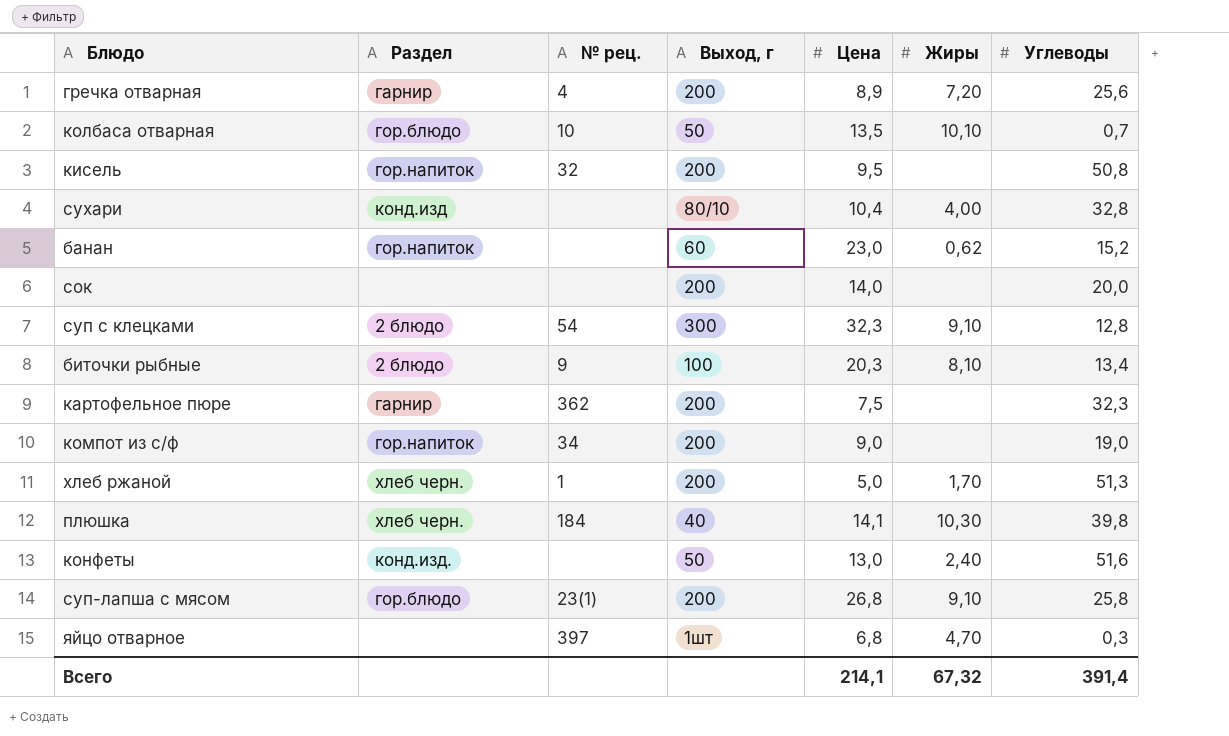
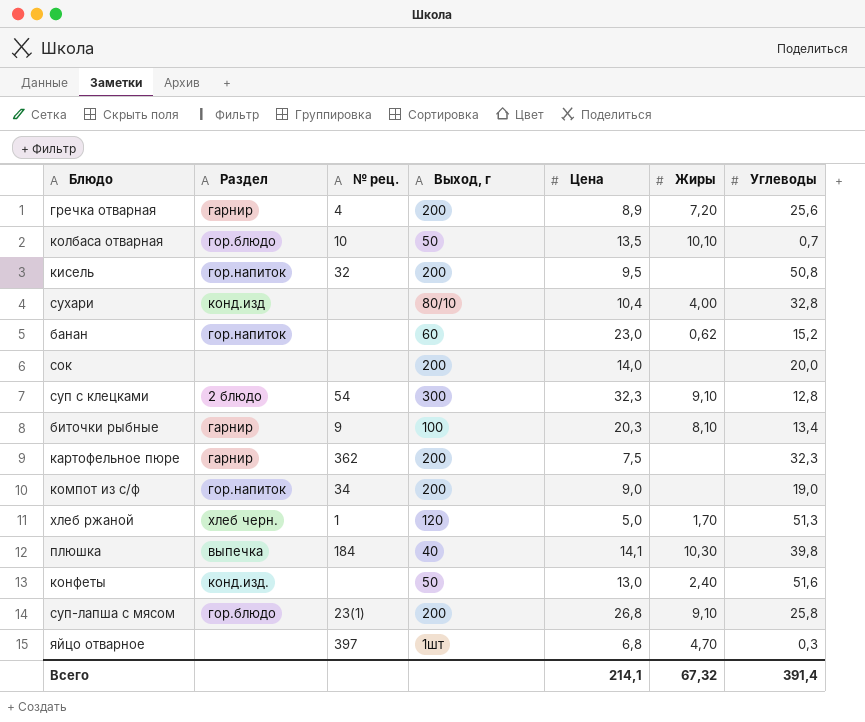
биточки рыбные | Раздел: 2 блюдо -> гарнир
хлеб ржаной | Выход, г: 200 -> 120
плюшка | Раздел: хлеб черн. -> выпечка

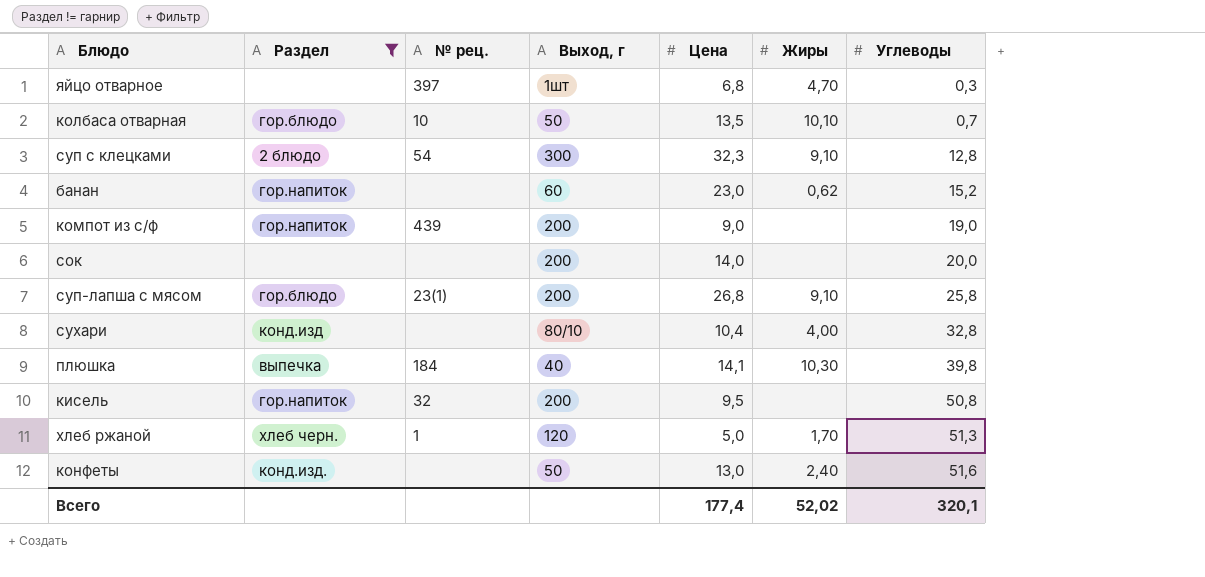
filter: none -> Раздел != гарнир
row order: none -> Углеводы ascending
компот из с/ф | № рец.: 34 -> 439
Всего | Цена: 214,1 -> 177,4
Всего | Жиры: 67,32 -> 52,02
Всего | Углеводы: 391,4 -> 320,1

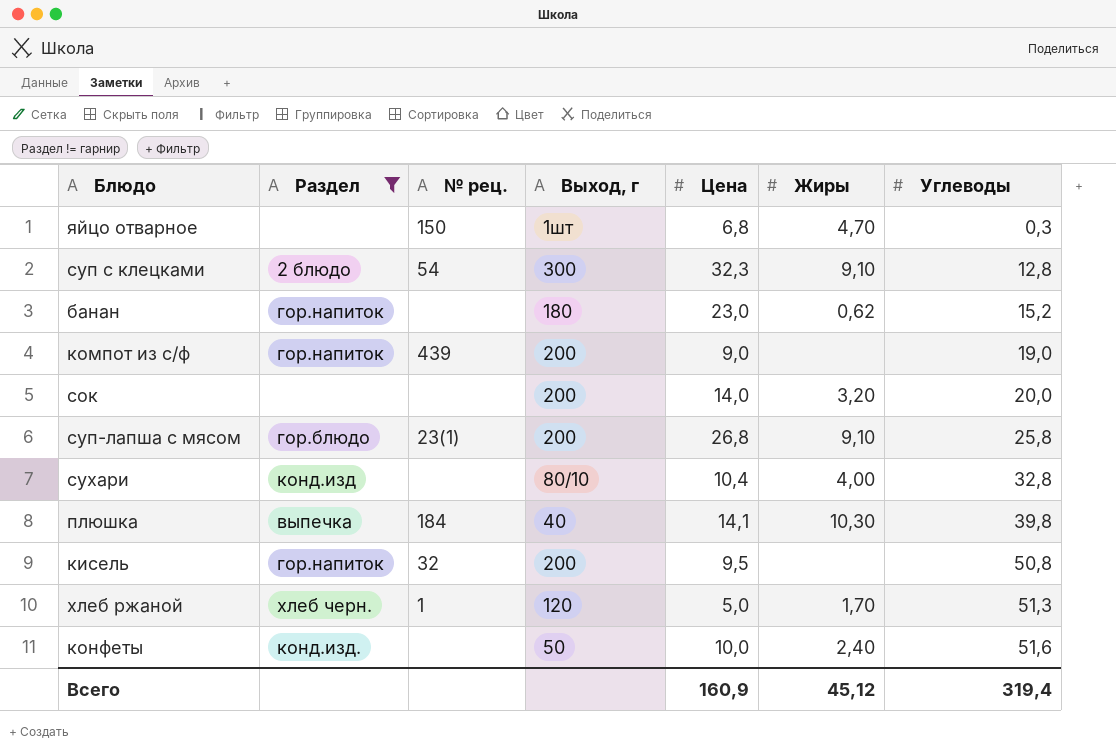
row колбаса отварная: гор.блюдо | 10 | 50 | 13,5 | 10,10 | 0,7 -> none
яйцо отварное | № рец.: 397 -> 150
банан | Выход, г: 60 -> 180
сок | Жиры: none -> 3,20
конфеты | Цена: 13,0 -> 10,0
Всего | Цена: 177,4 -> 160,9
Всего | Жиры: 52,02 -> 45,12
Всего | Углеводы: 320,1 -> 319,4

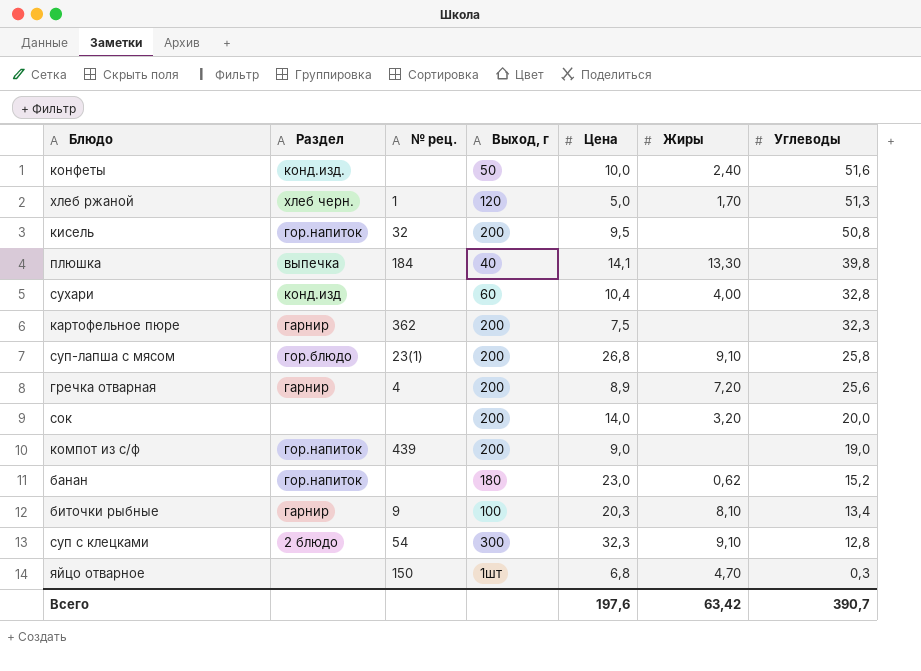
filter: Раздел != гарнир -> none
row order: Углеводы ascending -> Углеводы descending
плюшка | Жиры: 10,30 -> 13,30
сухари | Выход, г: 80/10 -> 60
Всего | Цена: 160,9 -> 197,6
Всего | Жиры: 45,12 -> 63,42
Всего | Углеводы: 319,4 -> 390,7

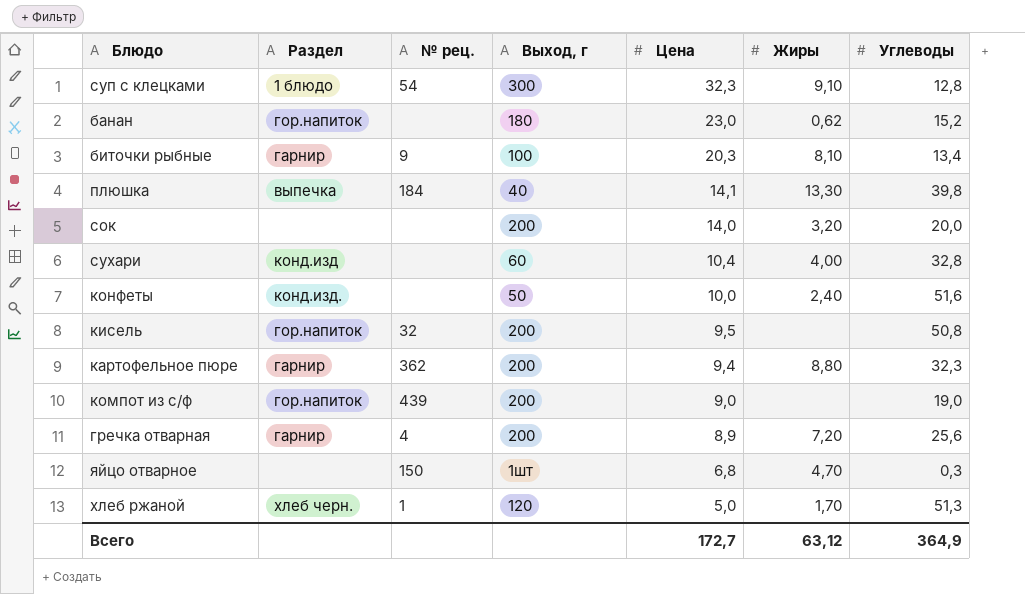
row order: Углеводы descending -> Цена descending
row суп-лапша с мясом: гор.блюдо | 23(1) | 200 | 26,8 | 9,10 | 25,8 -> none
суп с клецками | Раздел: 2 блюдо -> 1 блюдо
картофельное пюре | Цена: 7,5 -> 9,4
картофельное пюре | Жиры: none -> 8,80
Всего | Цена: 197,6 -> 172,7
Всего | Жиры: 63,42 -> 63,12
Всего | Углеводы: 390,7 -> 364,9

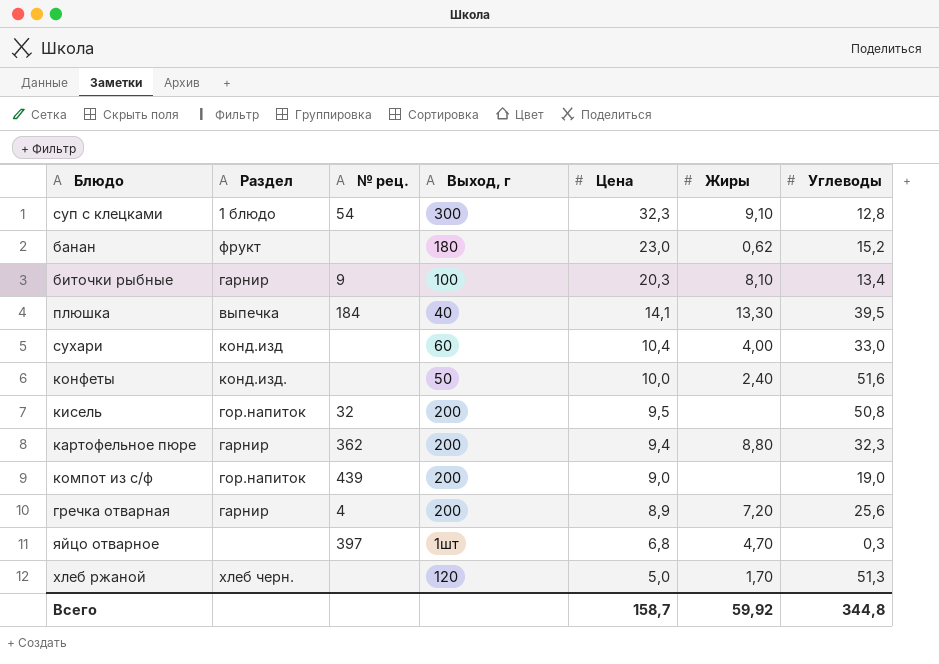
row сок: none | none | 200 | 14,0 | 3,20 | 20,0 -> none
банан | Раздел: гор.напиток -> фрукт
плюшка | Углеводы: 39,8 -> 39,5
сухари | Углеводы: 32,8 -> 33,0
яйцо отварное | № рец.: 150 -> 397
хлеб ржаной | № рец.: 1 -> none
Всего | Цена: 172,7 -> 158,7
Всего | Жиры: 63,12 -> 59,92
Всего | Углеводы: 364,9 -> 344,8

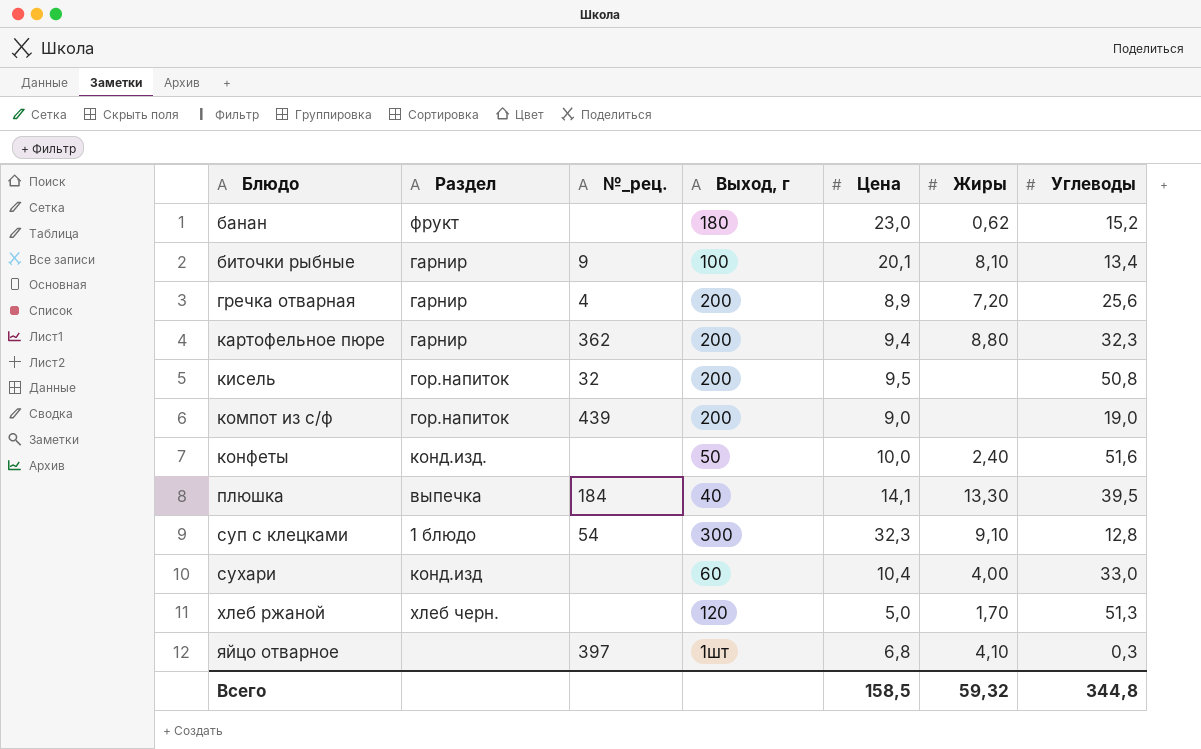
row order: Цена descending -> Блюдо ascending
column name: № рец. -> №_рец.
биточки рыбные | Цена: 20,3 -> 20,1
яйцо отварное | Жиры: 4,70 -> 4,10
Всего | Цена: 158,7 -> 158,5
Всего | Жиры: 59,92 -> 59,32

